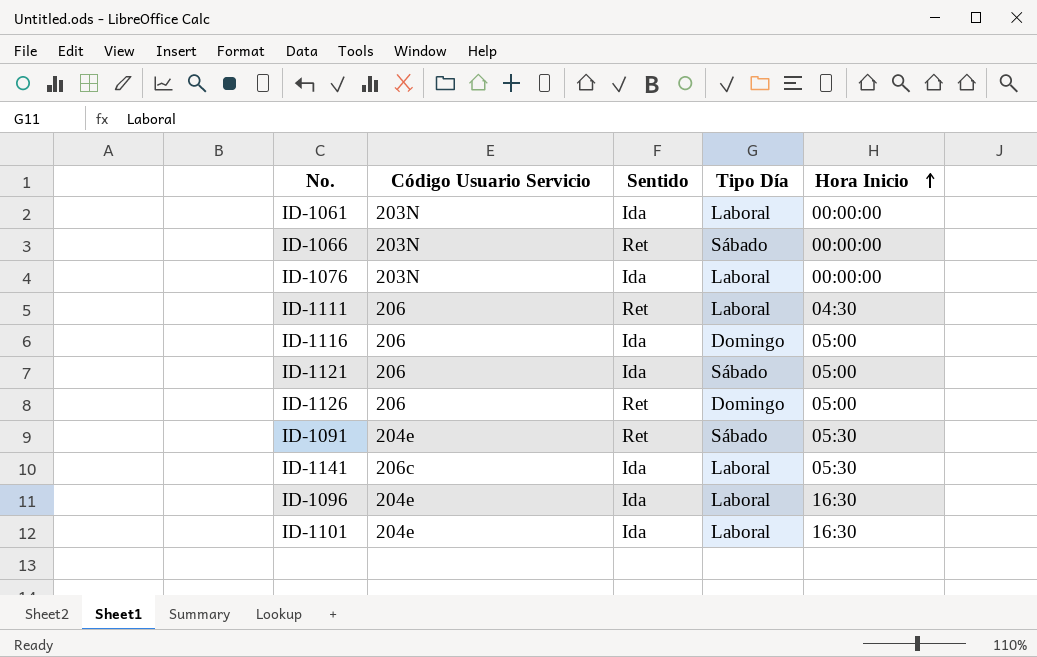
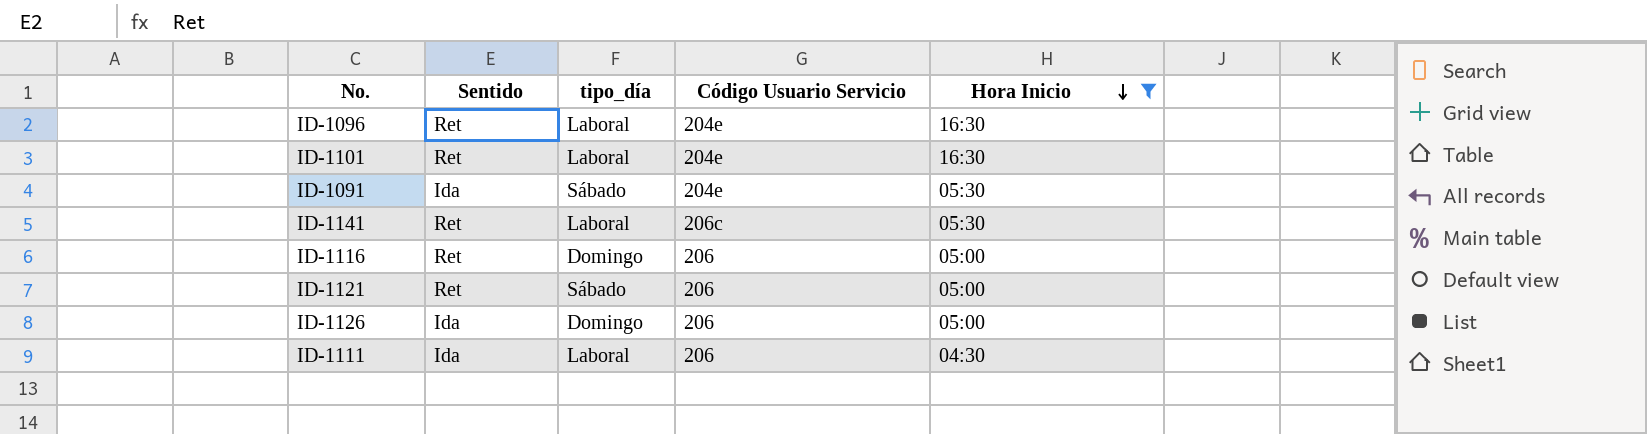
filter: none -> Hora Inicio != 00:00:00
row order: Hora Inicio ascending -> Hora Inicio descending
column name: Tipo Día -> tipo_día
column Código Usuario Servicio | position: 2 -> 4
ID-1096 | Sentido: Ida -> Ret
ID-1101 | Sentido: Ida -> Ret
ID-1091 | Sentido: Ret -> Ida
ID-1141 | Sentido: Ida -> Ret
ID-1116 | Sentido: Ida -> Ret
ID-1121 | Sentido: Ida -> Ret
ID-1126 | Sentido: Ret -> Ida
ID-1111 | Sentido: Ret -> Ida

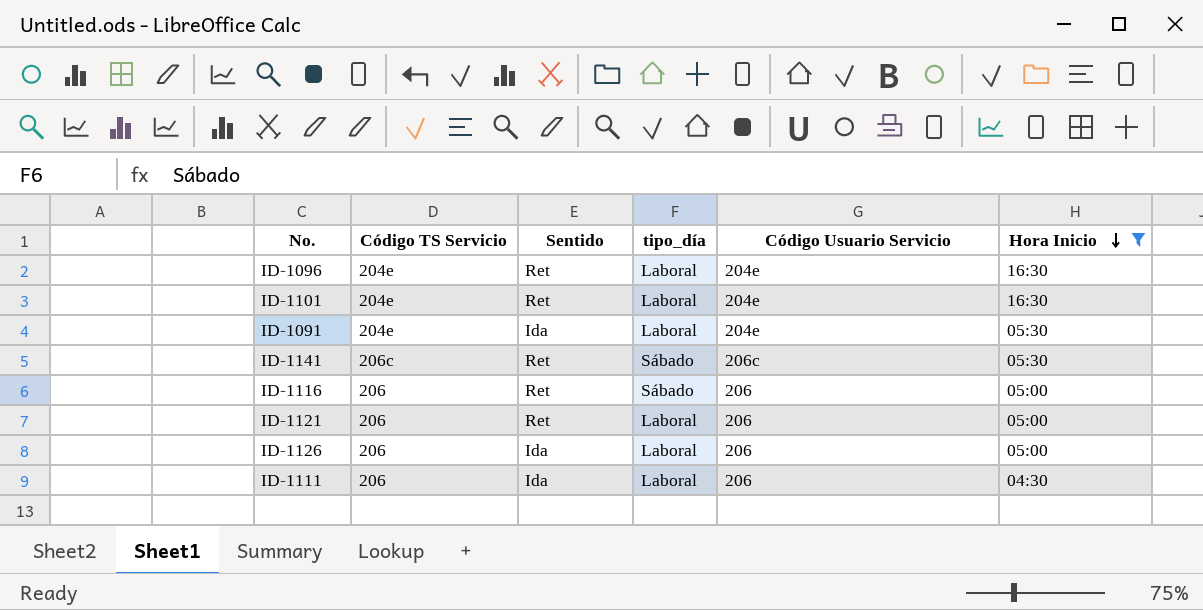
column Código TS Servicio | position: none -> 2
ID-1091 | tipo_día: Sábado -> Laboral
ID-1141 | tipo_día: Laboral -> Sábado
ID-1116 | tipo_día: Domingo -> Sábado
ID-1121 | tipo_día: Sábado -> Laboral
ID-1126 | tipo_día: Domingo -> Laboral

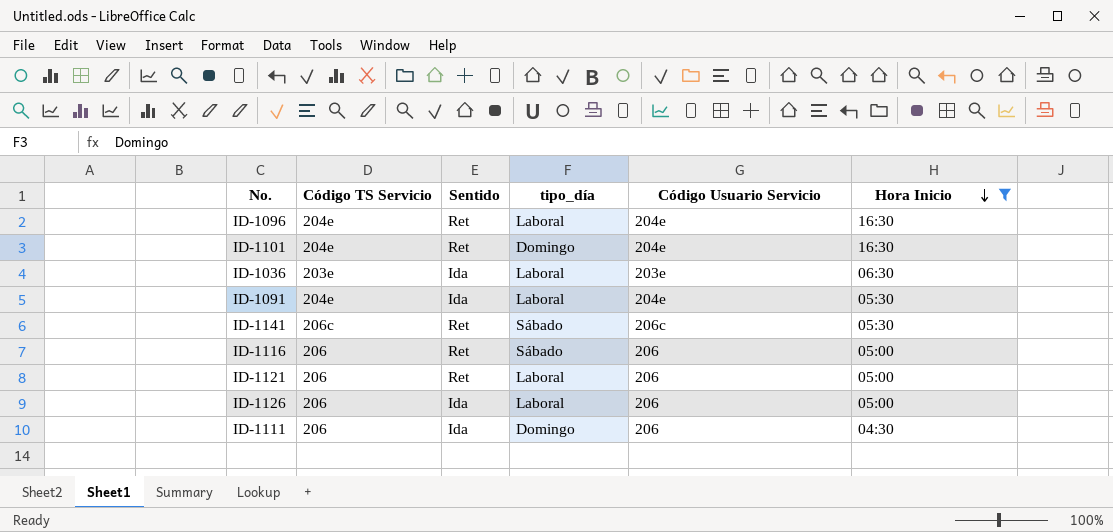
ID-1101 | tipo_día: Laboral -> Domingo
row ID-1036: none -> 203e | Ida | Laboral | 203e | 06:30
ID-1111 | tipo_día: Laboral -> Domingo

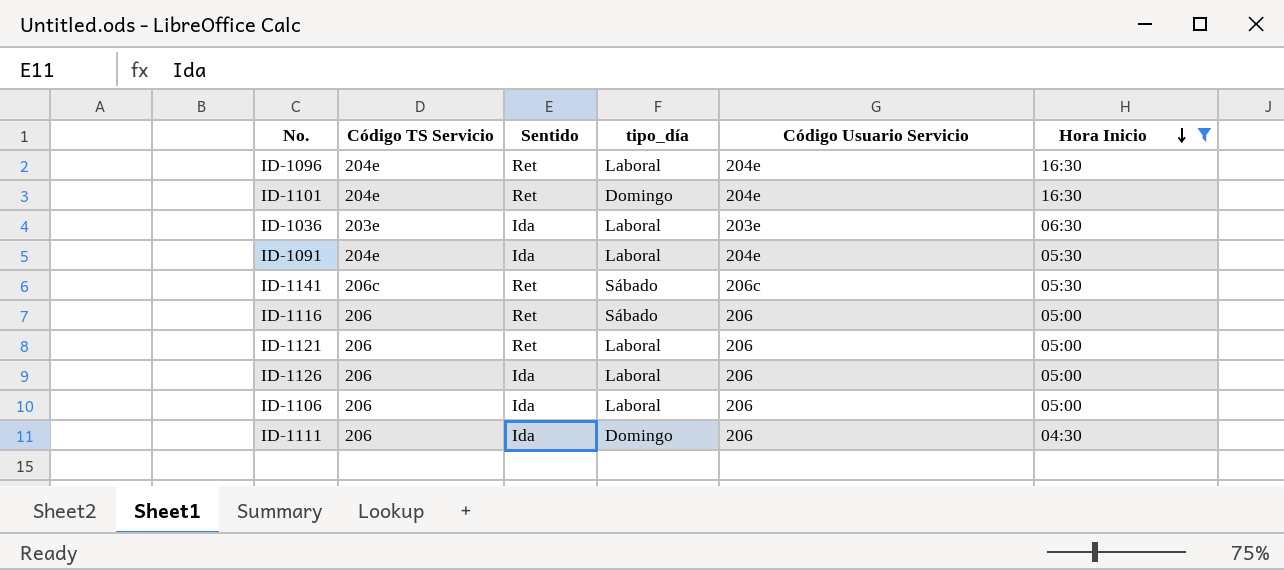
row ID-1106: none -> 206 | Ida | Laboral | 206 | 05:00

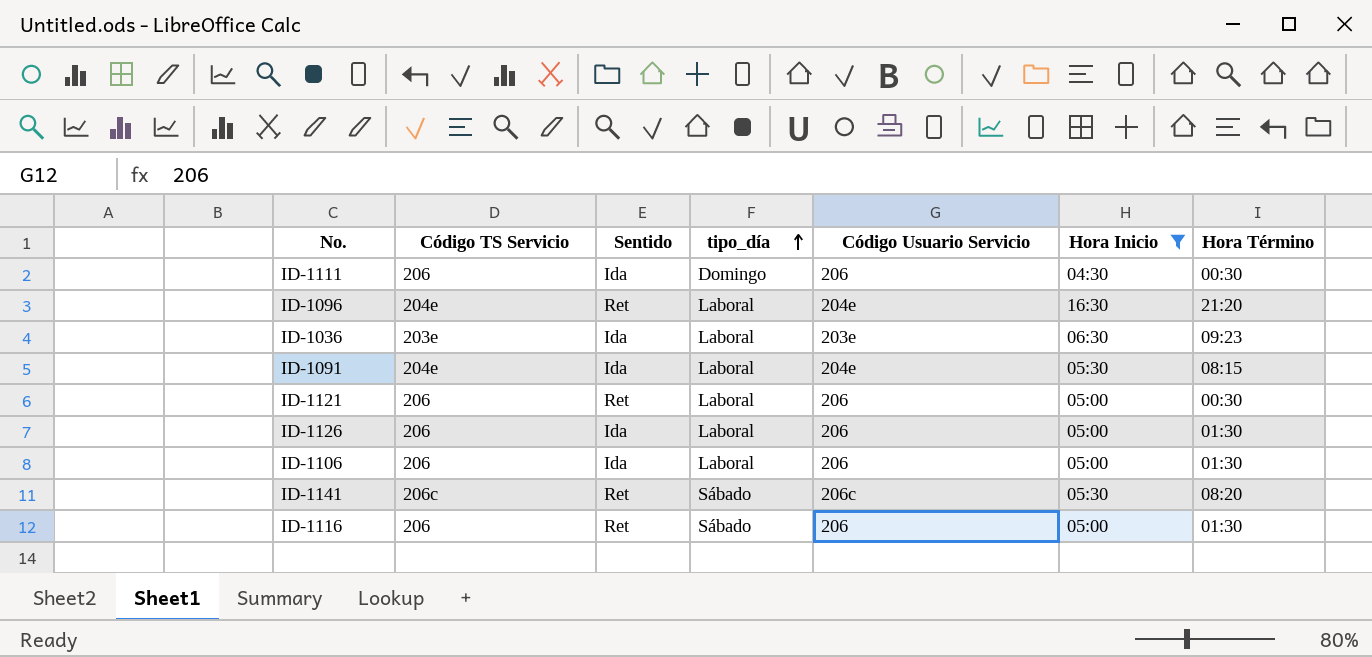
row order: Hora Inicio descending -> tipo_día ascending
column Hora Término | position: none -> 7
row ID-1101: 204e | Ret | Domingo | 204e | 16:30 -> none

